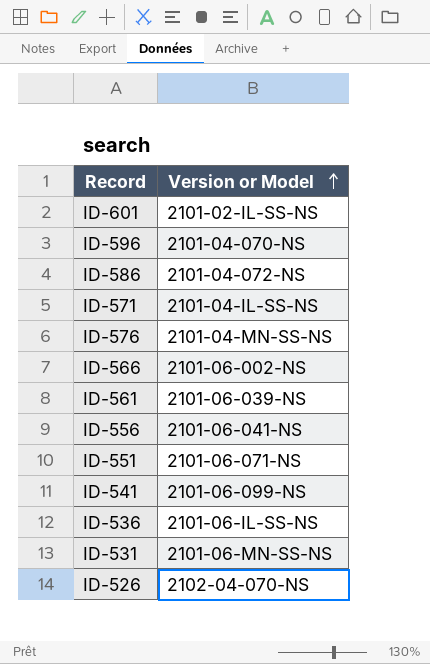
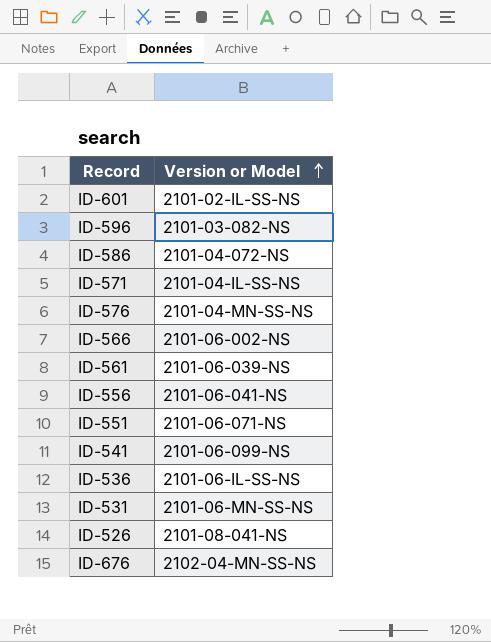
ID-596 | Version or Model: 2101-04-070-NS -> 2101-03-082-NS
ID-526 | Version or Model: 2102-04-070-NS -> 2101-08-041-NS
row ID-676: none -> 2102-04-MN-SS-NS

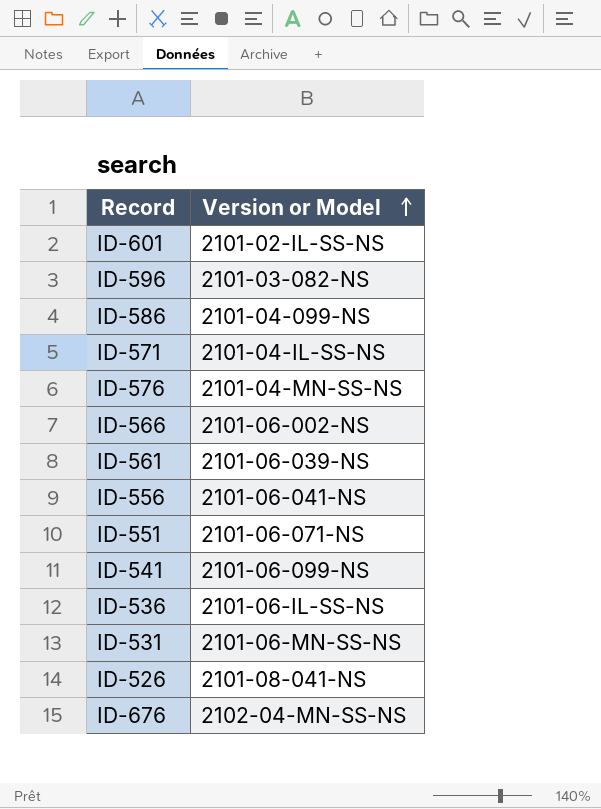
ID-586 | Version or Model: 2101-04-072-NS -> 2101-04-099-NS

